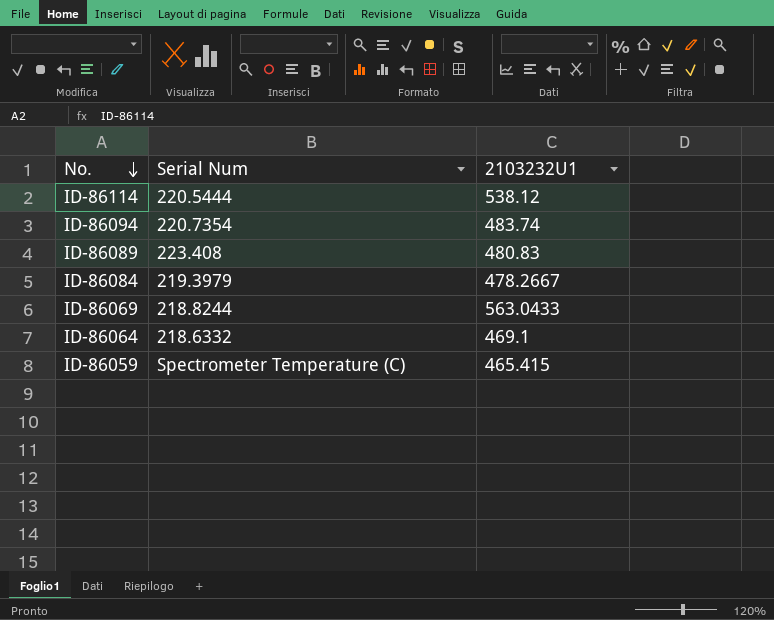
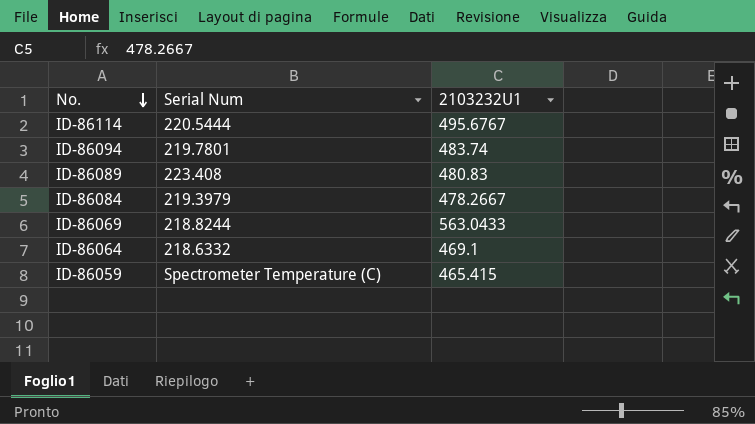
ID-86114 | 2103232U1: 538.12 -> 495.6767
ID-86094 | Serial Num: 220.7354 -> 219.7801

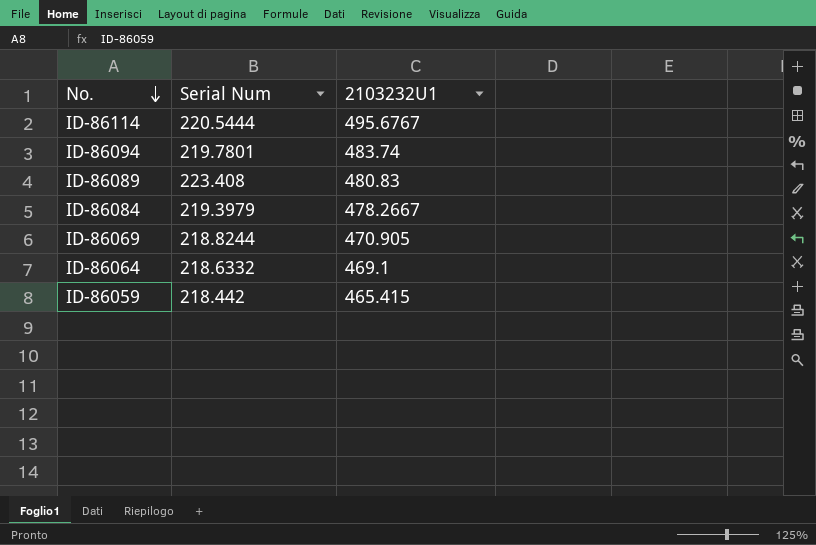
ID-86069 | 2103232U1: 563.0433 -> 470.905
ID-86059 | Serial Num: Spectrometer Temperature (C) -> 218.442

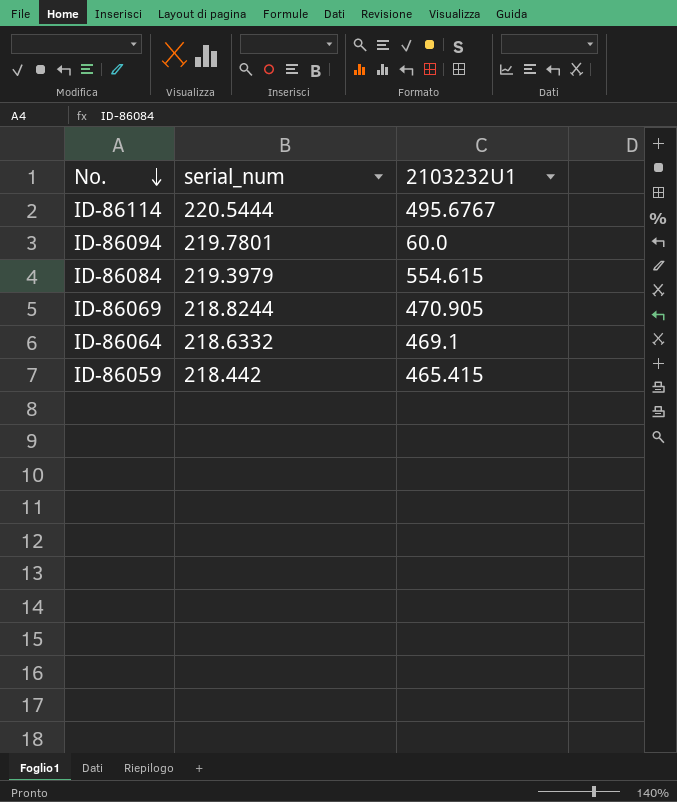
column name: Serial Num -> serial_num
row ID-86089: 223.408 | 480.83 -> none
ID-86094 | 2103232U1: 483.74 -> 60.0
ID-86084 | 2103232U1: 478.2667 -> 554.615

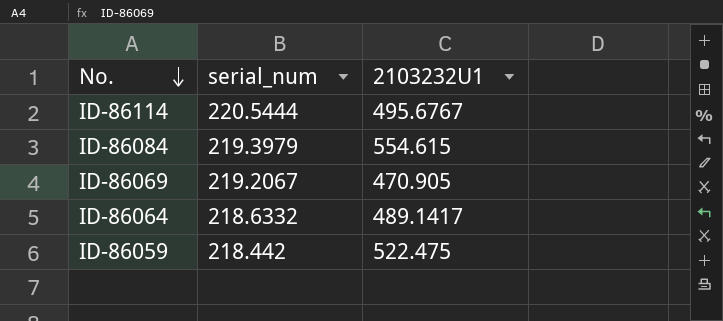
row ID-86094: 219.7801 | 60.0 -> none
ID-86069 | serial_num: 218.8244 -> 219.2067
ID-86064 | 2103232U1: 469.1 -> 489.1417
ID-86059 | 2103232U1: 465.415 -> 522.475

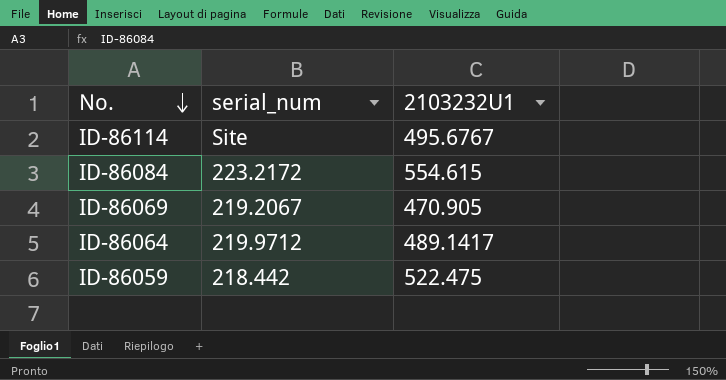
ID-86114 | serial_num: 220.5444 -> Site
ID-86084 | serial_num: 219.3979 -> 223.2172
ID-86064 | serial_num: 218.6332 -> 219.9712

